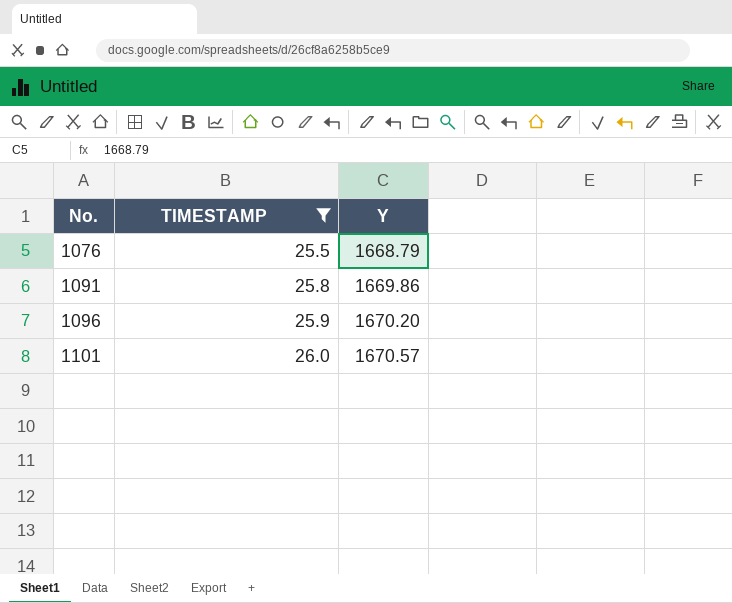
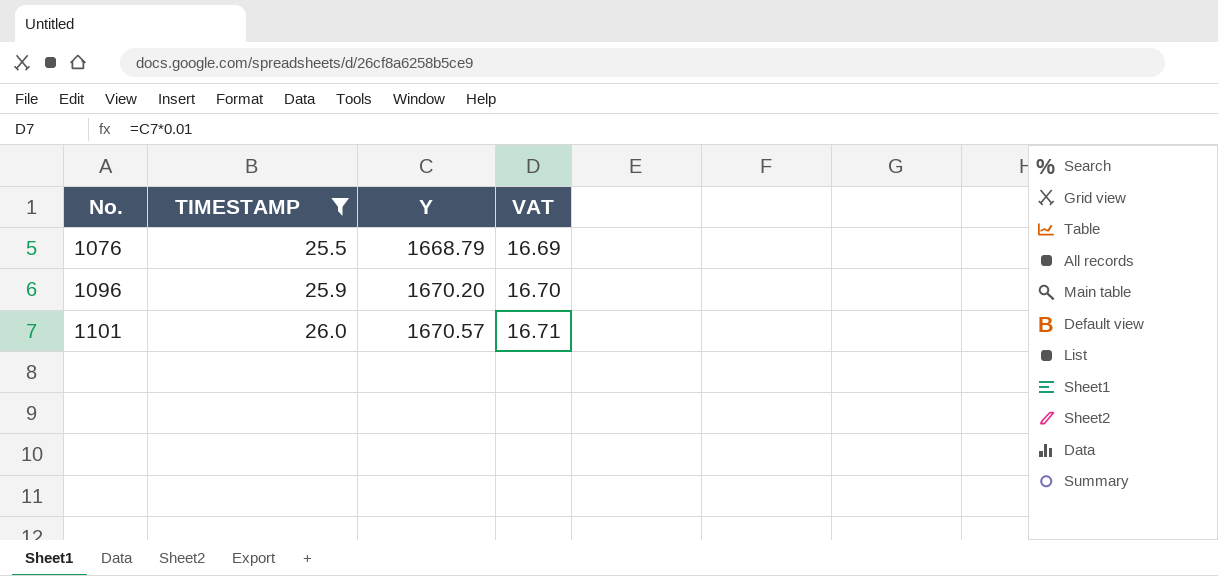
column VAT | formula: none -> [Y] * 0.01
row 1091: 25.8 | 1669.86 -> none

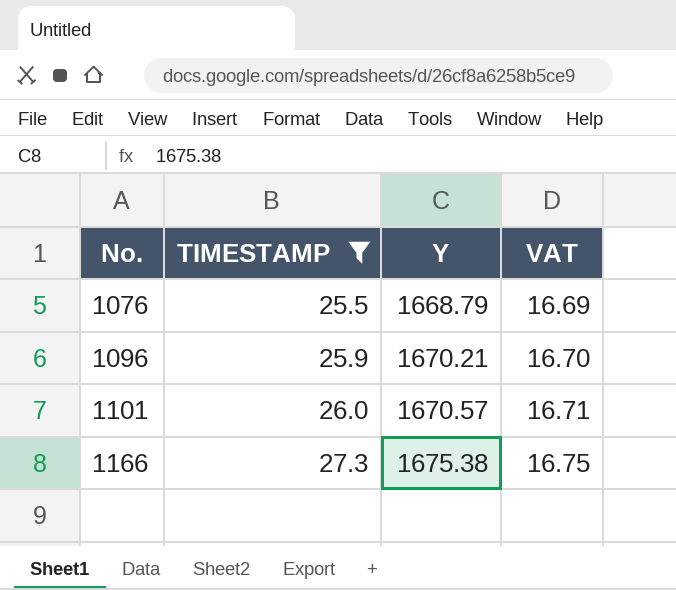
1096 | Y: 1670.20 -> 1670.21
row 1166: none -> 27.3 | 1675.38 | 16.75

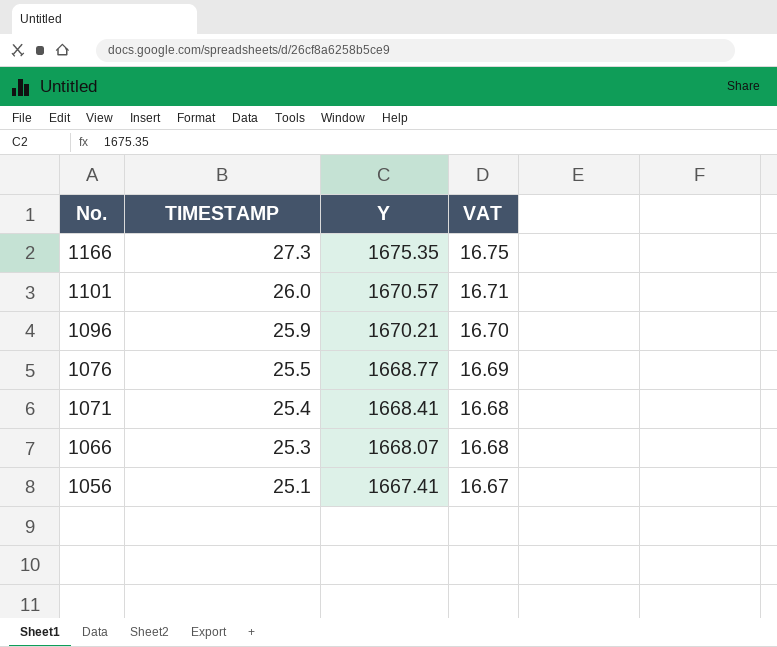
filter: TIMESTAMP >= 25.5 -> none
row order: No. ascending -> No. descending
1166 | Y: 1675.38 -> 1675.35
1076 | Y: 1668.79 -> 1668.77

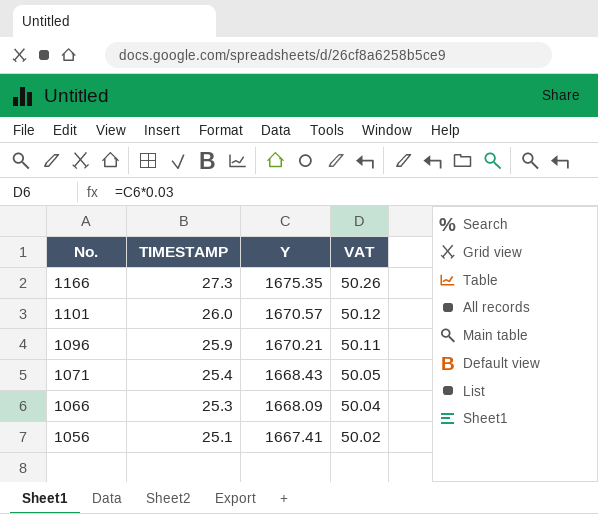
column VAT | formula: [Y] * 0.01 -> [Y] * 0.03
row 1076: 25.5 | 1668.77 | 16.69 -> none
1071 | Y: 1668.41 -> 1668.43
1066 | Y: 1668.07 -> 1668.09

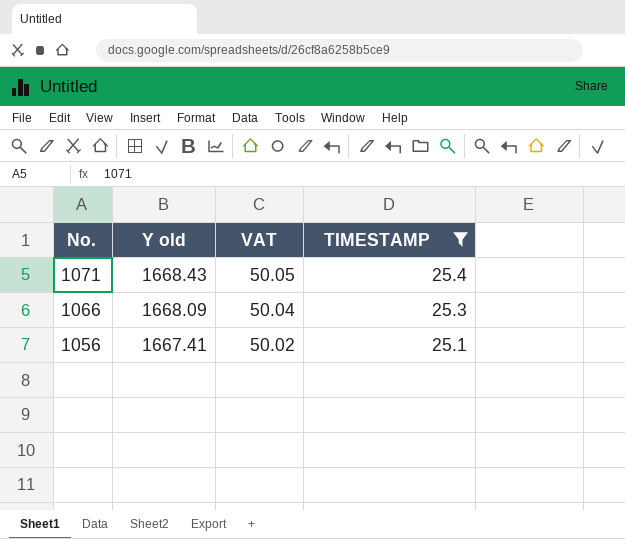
filter: none -> TIMESTAMP <= 25.4
column name: Y -> Y old
column TIMESTAMP | position: 2 -> 4

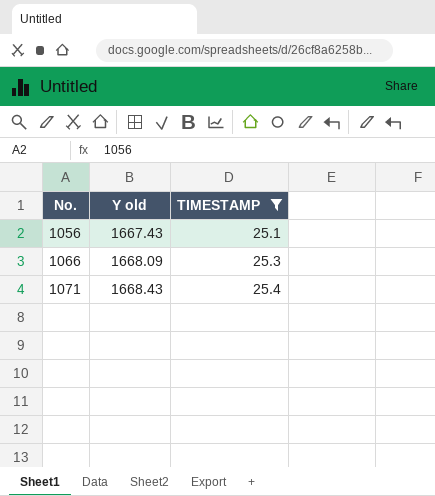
row order: No. descending -> No. ascending
column VAT | formula: [Y old] * 0.03 -> none
1056 | Y old: 1667.41 -> 1667.43

